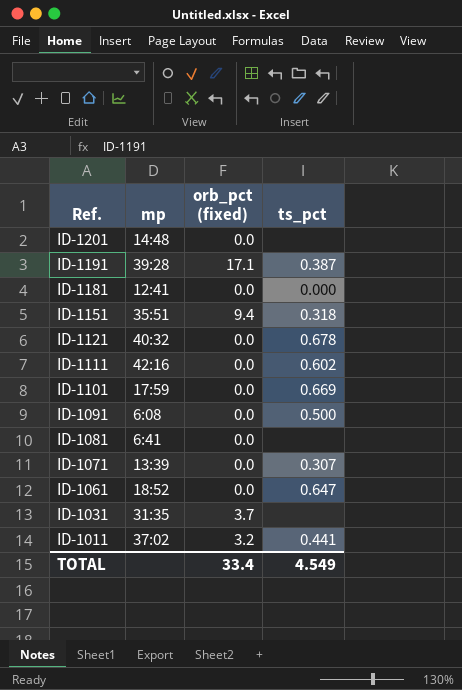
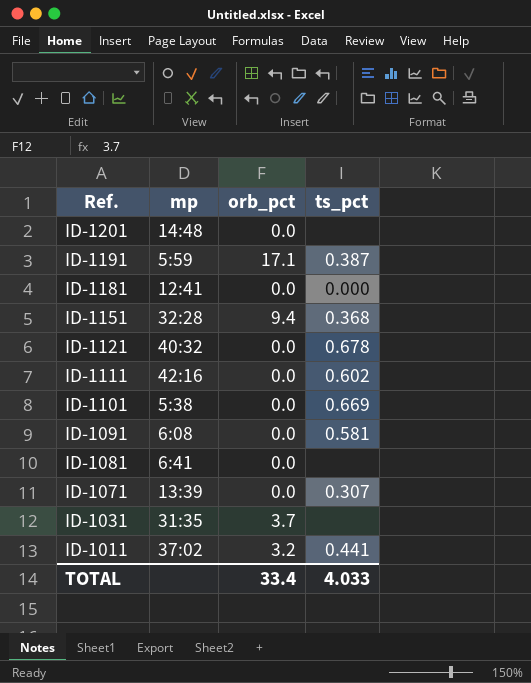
column name: orb_pct (fixed) -> orb_pct
row ID-1061: 18:52 | 0.0 | 0.647 -> none
ID-1191 | mp: 39:28 -> 5:59
ID-1151 | mp: 35:51 -> 32:28
ID-1151 | ts_pct: 0.318 -> 0.368
ID-1101 | mp: 17:59 -> 5:38
ID-1091 | ts_pct: 0.500 -> 0.581
TOTAL | ts_pct: 4.549 -> 4.033

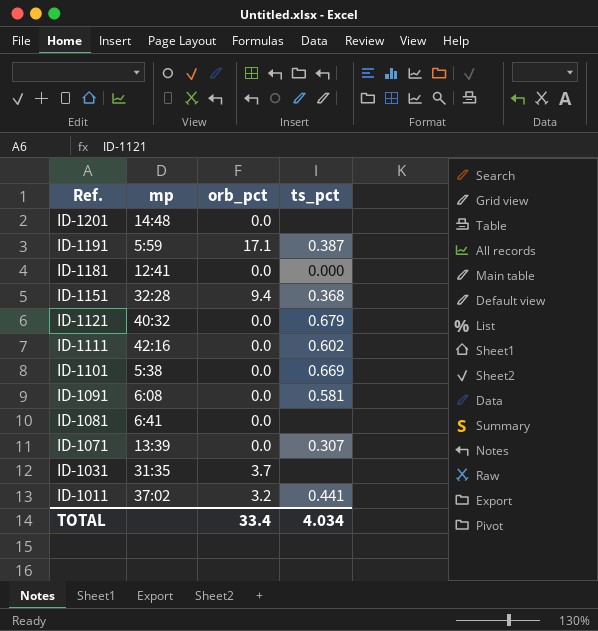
ID-1121 | ts_pct: 0.678 -> 0.679
TOTAL | ts_pct: 4.033 -> 4.034

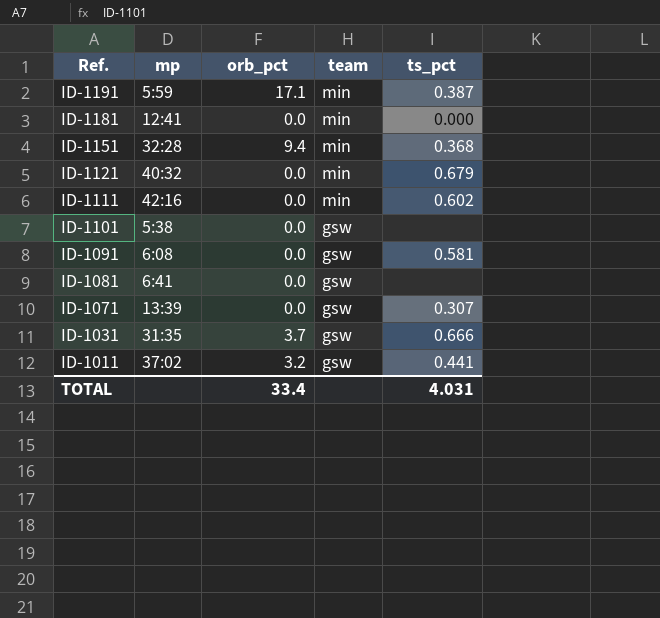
column team | position: none -> 4
row ID-1201: 14:48 | 0.0 | none -> none
ID-1101 | ts_pct: 0.669 -> none
ID-1031 | ts_pct: none -> 0.666
TOTAL | ts_pct: 4.034 -> 4.031

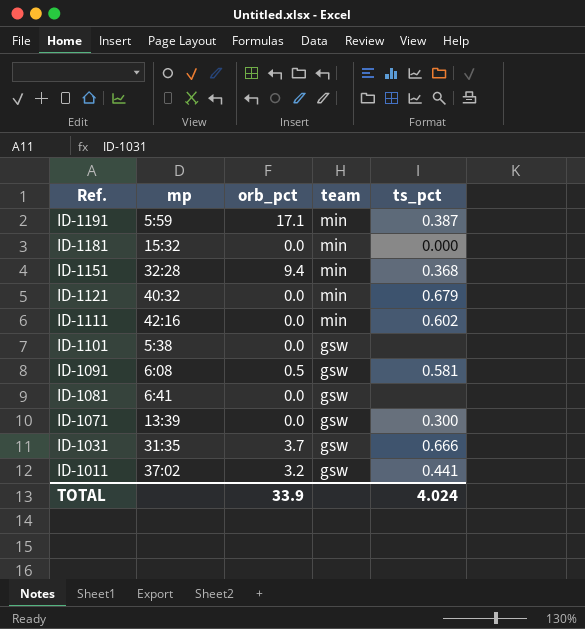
ID-1181 | mp: 12:41 -> 15:32
ID-1091 | orb_pct: 0.0 -> 0.5
ID-1071 | ts_pct: 0.307 -> 0.300
TOTAL | orb_pct: 33.4 -> 33.9
TOTAL | ts_pct: 4.031 -> 4.024

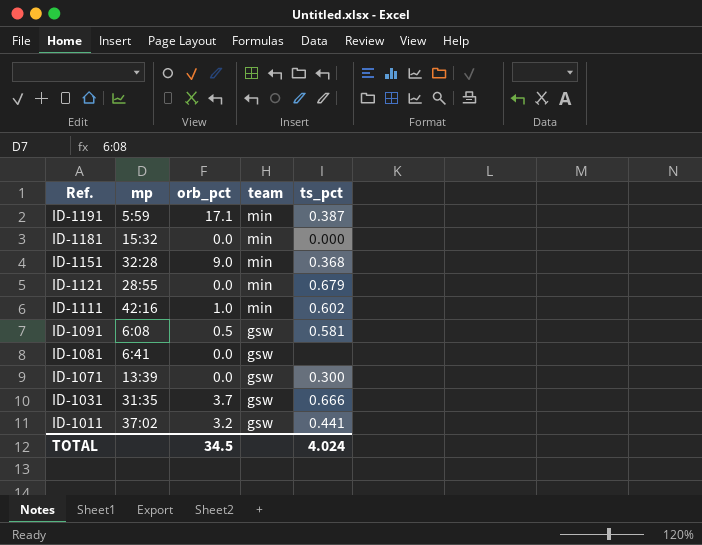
row ID-1101: 5:38 | 0.0 | gsw | none -> none
ID-1151 | orb_pct: 9.4 -> 9.0
ID-1121 | mp: 40:32 -> 28:55
ID-1111 | orb_pct: 0.0 -> 1.0
TOTAL | orb_pct: 33.9 -> 34.5

